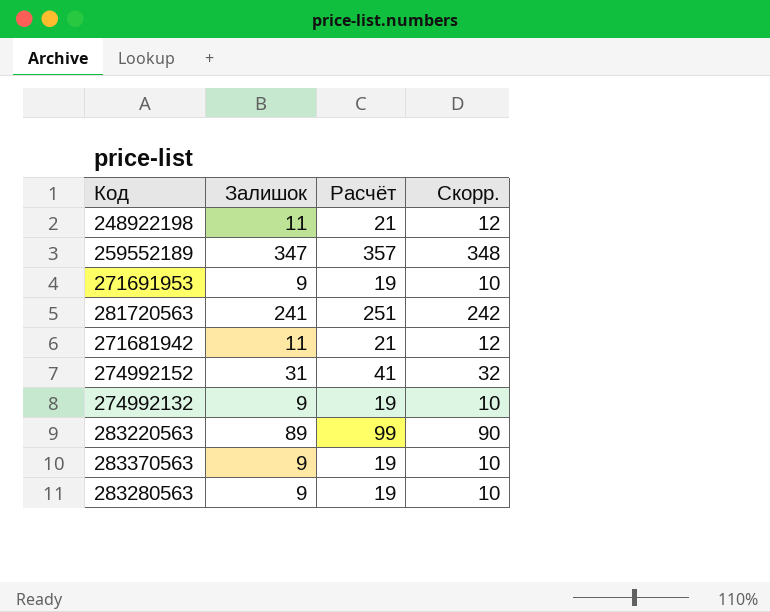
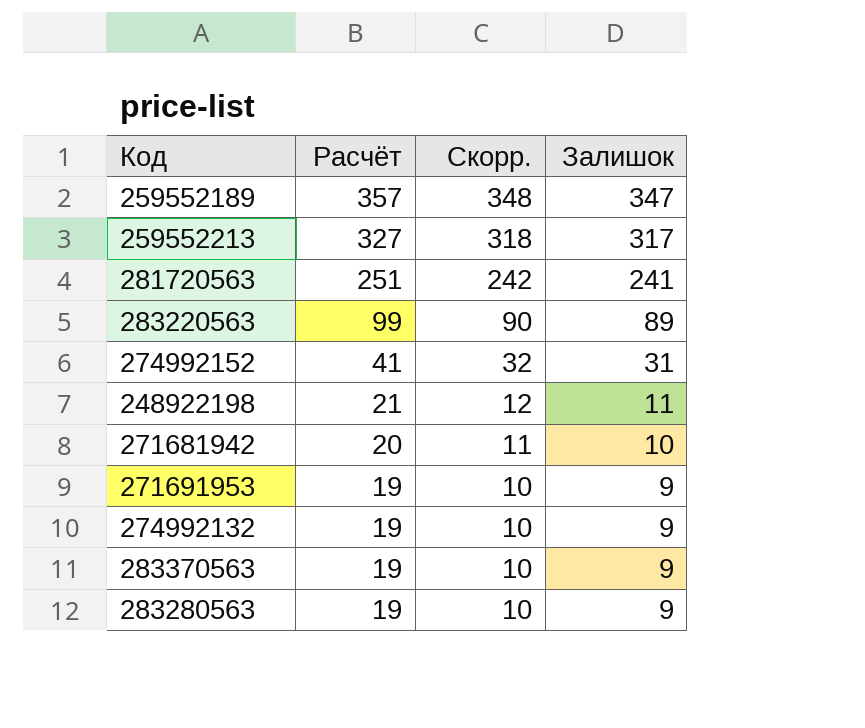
row order: none -> Расчёт descending
column Залишок | position: 2 -> 4
row 259552213: none -> 327 | 318 | 317
271681942 | Расчёт: 21 -> 20
271681942 | Скорр.: 12 -> 11
271681942 | Залишок: 11 -> 10

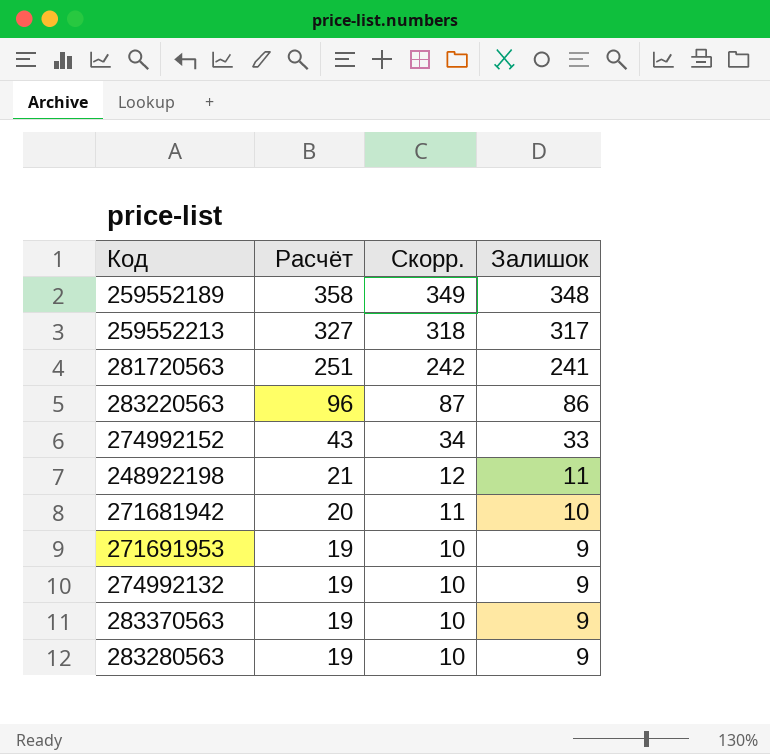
259552189 | Расчёт: 357 -> 358
259552189 | Скорр.: 348 -> 349
259552189 | Залишок: 347 -> 348
283220563 | Расчёт: 99 -> 96
283220563 | Скорр.: 90 -> 87
283220563 | Залишок: 89 -> 86
274992152 | Расчёт: 41 -> 43
274992152 | Скорр.: 32 -> 34
274992152 | Залишок: 31 -> 33

